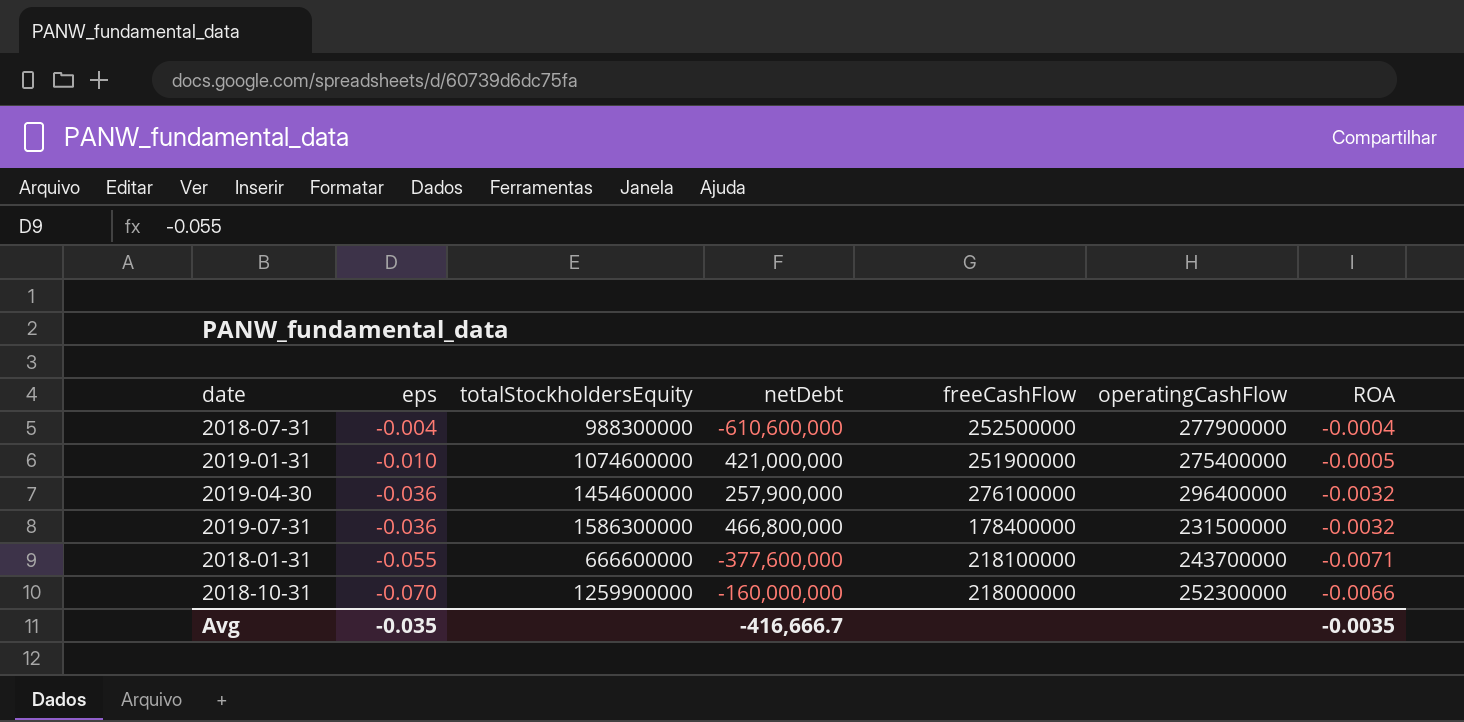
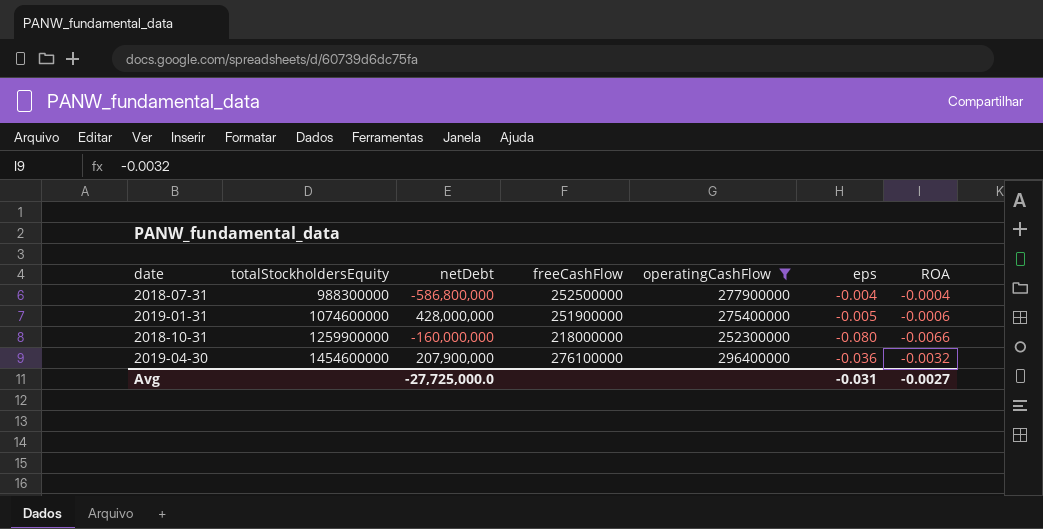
filter: none -> operatingCashFlow >= 252300000
row order: eps descending -> totalStockholdersEquity ascending
column eps | position: 2 -> 6
2018-07-31 | netDebt: -610,600,000 -> -586,800,000
2019-01-31 | netDebt: 421,000,000 -> 428,000,000
2019-01-31 | eps: -0.010 -> -0.005
2019-01-31 | ROA: -0.0005 -> -0.0006
2018-10-31 | eps: -0.070 -> -0.080
2019-04-30 | netDebt: 257,900,000 -> 207,900,000
Avg | netDebt: -416,666.7 -> -27,725,000.0
Avg | eps: -0.035 -> -0.031
Avg | ROA: -0.0035 -> -0.0027

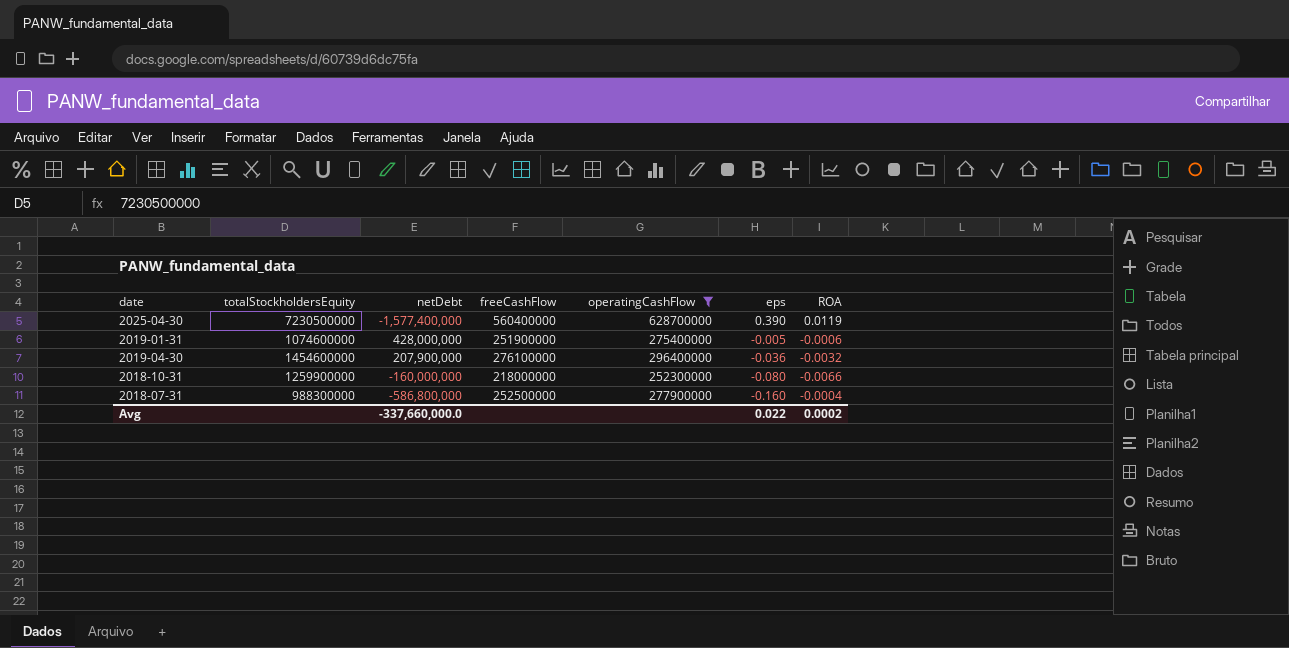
row order: totalStockholdersEquity ascending -> eps descending
row 2025-04-30: none -> 7230500000 | -1,577,400,000 | 560400000 | 628700000 | 0.390 | 0.0119
2018-07-31 | eps: -0.004 -> -0.160
Avg | netDebt: -27,725,000.0 -> -337,660,000.0
Avg | eps: -0.031 -> 0.022
Avg | ROA: -0.0027 -> 0.0002

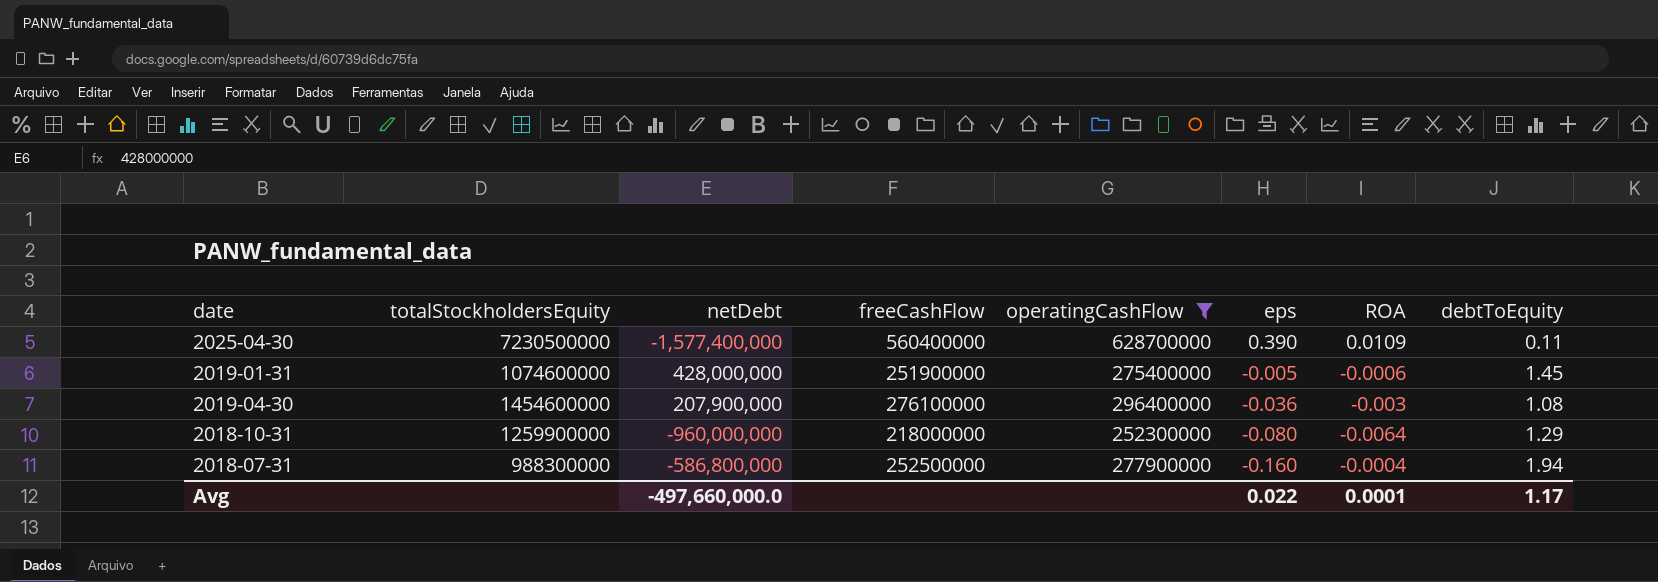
column debtToEquity | position: none -> 8
2025-04-30 | ROA: 0.0119 -> 0.0109
2019-04-30 | ROA: -0.0032 -> -0.003
2018-10-31 | netDebt: -160,000,000 -> -960,000,000
2018-10-31 | ROA: -0.0066 -> -0.0064
Avg | netDebt: -337,660,000.0 -> -497,660,000.0
Avg | ROA: 0.0002 -> 0.0001

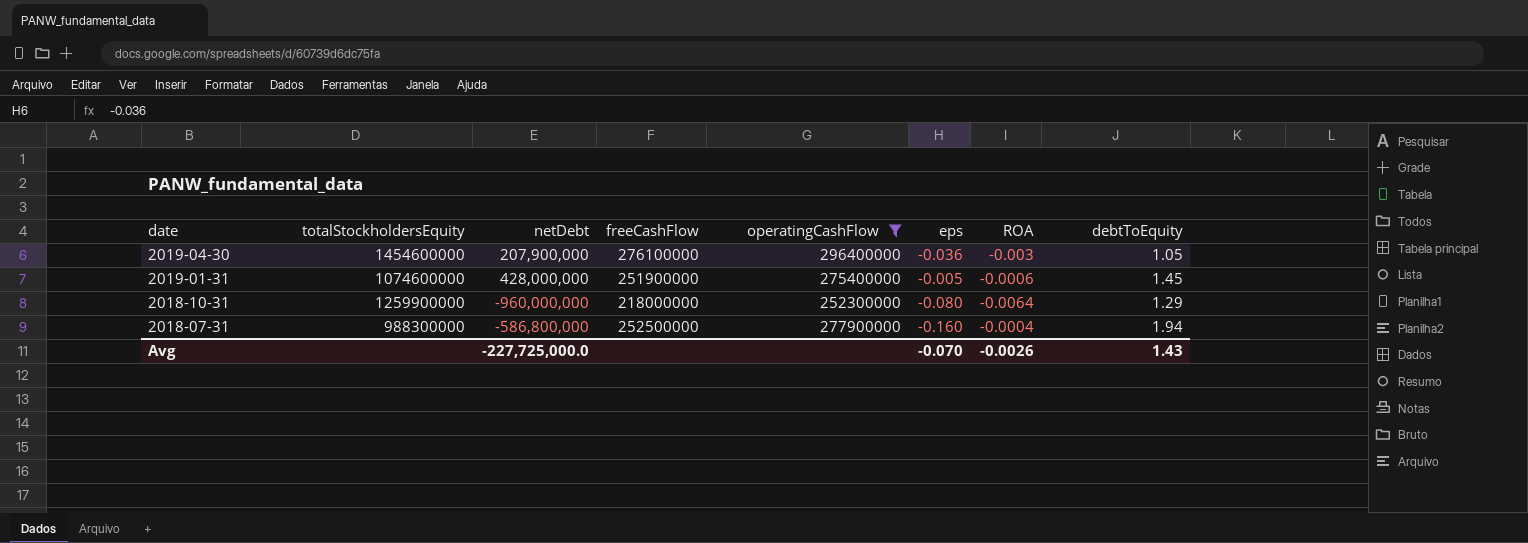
row order: eps descending -> date descending
row 2025-04-30: 7230500000 | -1,577,400,000 | 560400000 | 628700000 | 0.390 | 0.0109 | 0.11 -> none
2019-04-30 | debtToEquity: 1.08 -> 1.05
Avg | netDebt: -497,660,000.0 -> -227,725,000.0
Avg | eps: 0.022 -> -0.070
Avg | ROA: 0.0001 -> -0.0026
Avg | debtToEquity: 1.17 -> 1.43

